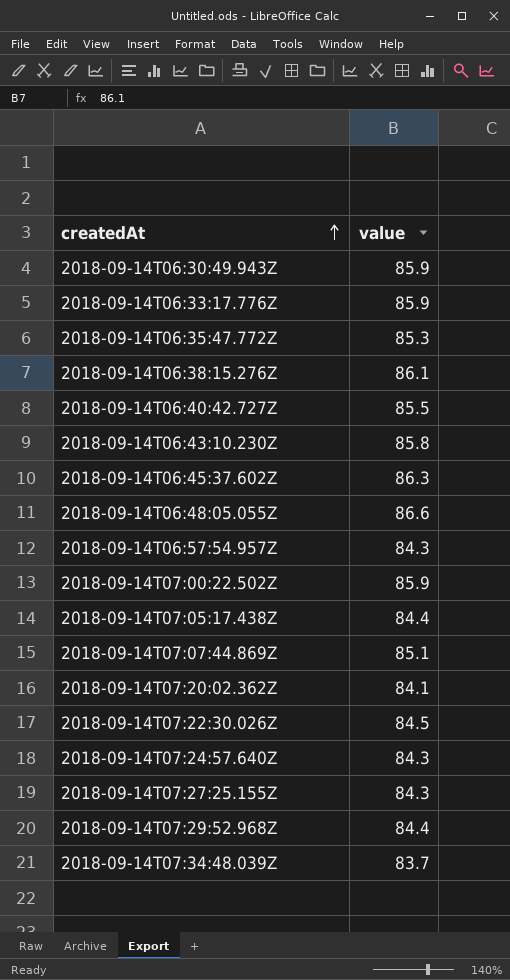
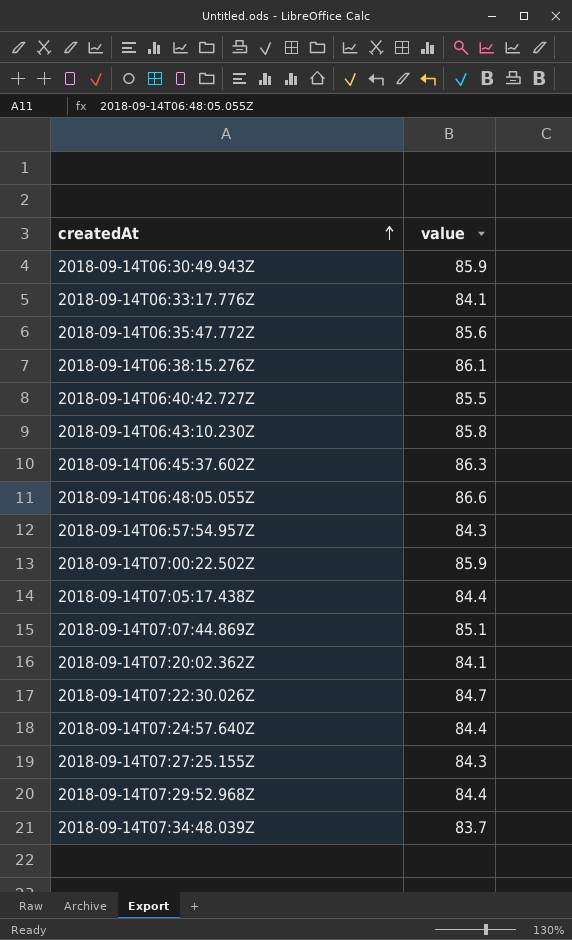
2018-09-14T06:33:17.776Z | value: 85.9 -> 84.1
2018-09-14T06:35:47.772Z | value: 85.3 -> 85.6
2018-09-14T07:22:30.026Z | value: 84.5 -> 84.7
2018-09-14T07:24:57.640Z | value: 84.3 -> 84.4

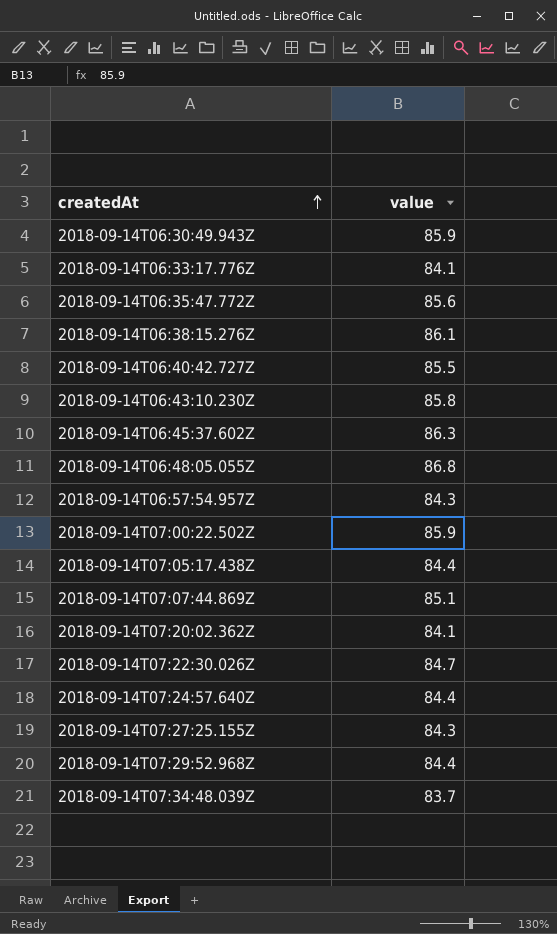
2018-09-14T06:48:05.055Z | value: 86.6 -> 86.8

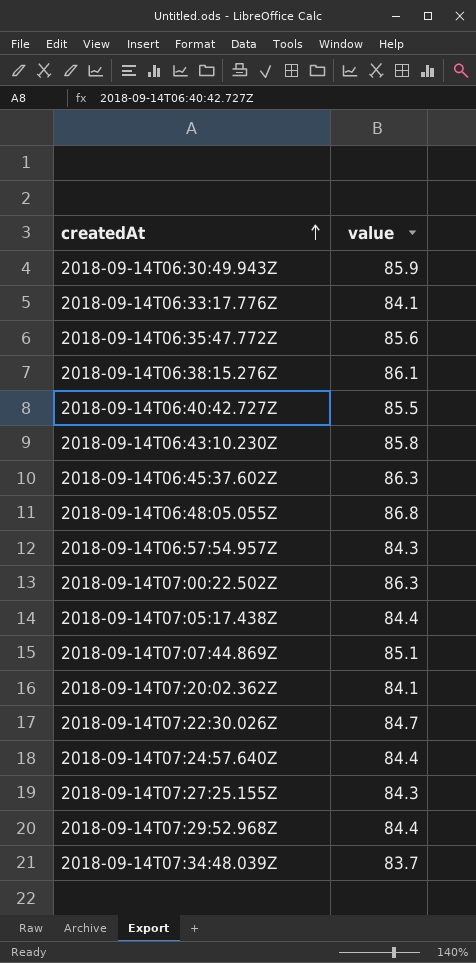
2018-09-14T07:00:22.502Z | value: 85.9 -> 86.3

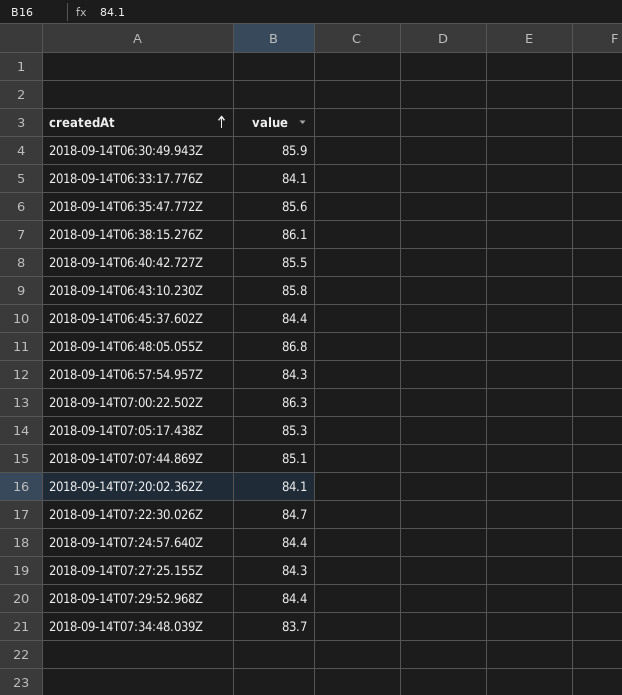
2018-09-14T06:45:37.602Z | value: 86.3 -> 84.4
2018-09-14T07:05:17.438Z | value: 84.4 -> 85.3

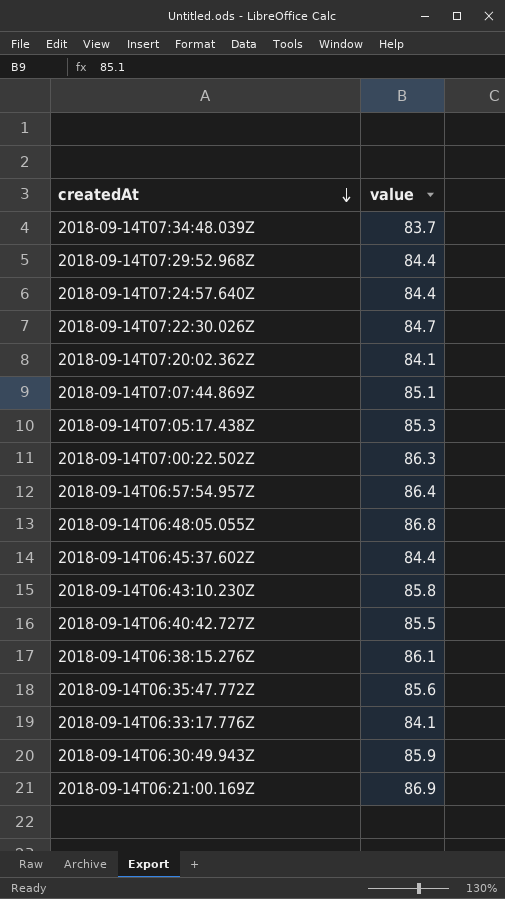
row order: createdAt ascending -> createdAt descending
row 2018-09-14T07:27:25.155Z: 84.3 -> none
2018-09-14T06:57:54.957Z | value: 84.3 -> 86.4
row 2018-09-14T06:21:00.169Z: none -> 86.9

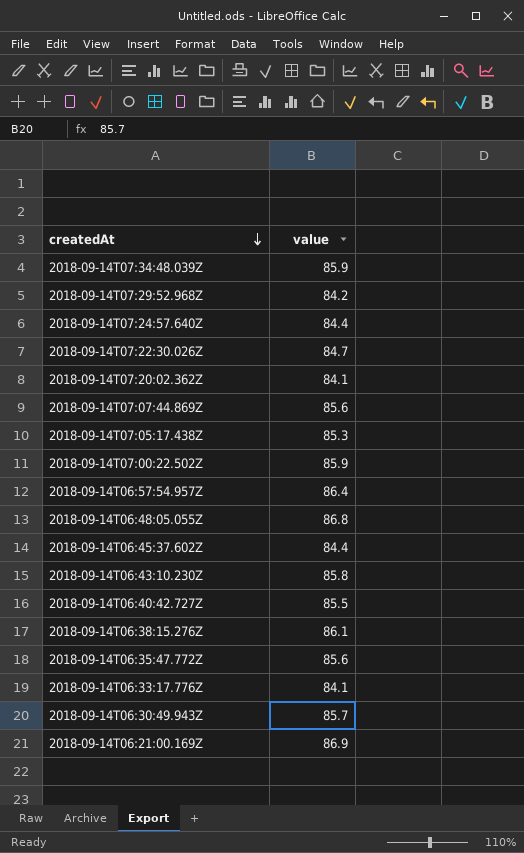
2018-09-14T07:34:48.039Z | value: 83.7 -> 85.9
2018-09-14T07:29:52.968Z | value: 84.4 -> 84.2
2018-09-14T07:07:44.869Z | value: 85.1 -> 85.6
2018-09-14T07:00:22.502Z | value: 86.3 -> 85.9
2018-09-14T06:30:49.943Z | value: 85.9 -> 85.7

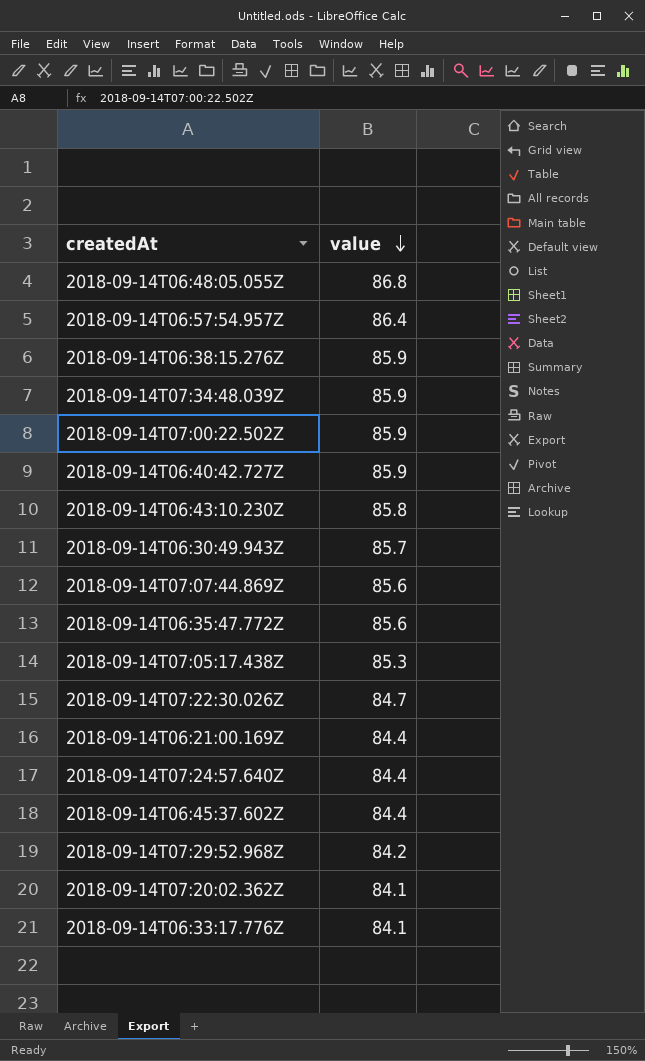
row order: createdAt descending -> value descending
2018-09-14T06:38:15.276Z | value: 86.1 -> 85.9
2018-09-14T06:40:42.727Z | value: 85.5 -> 85.9
2018-09-14T06:21:00.169Z | value: 86.9 -> 84.4

